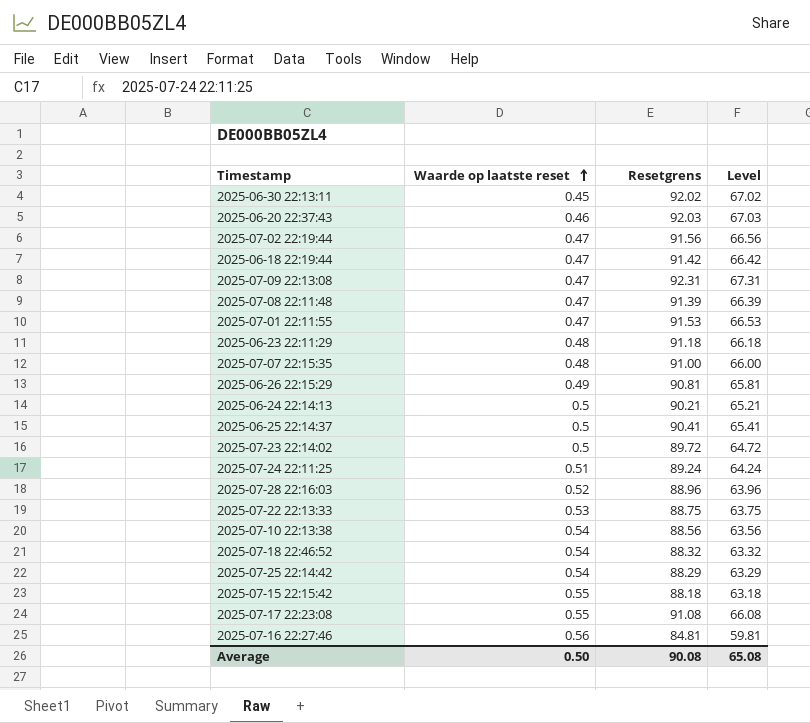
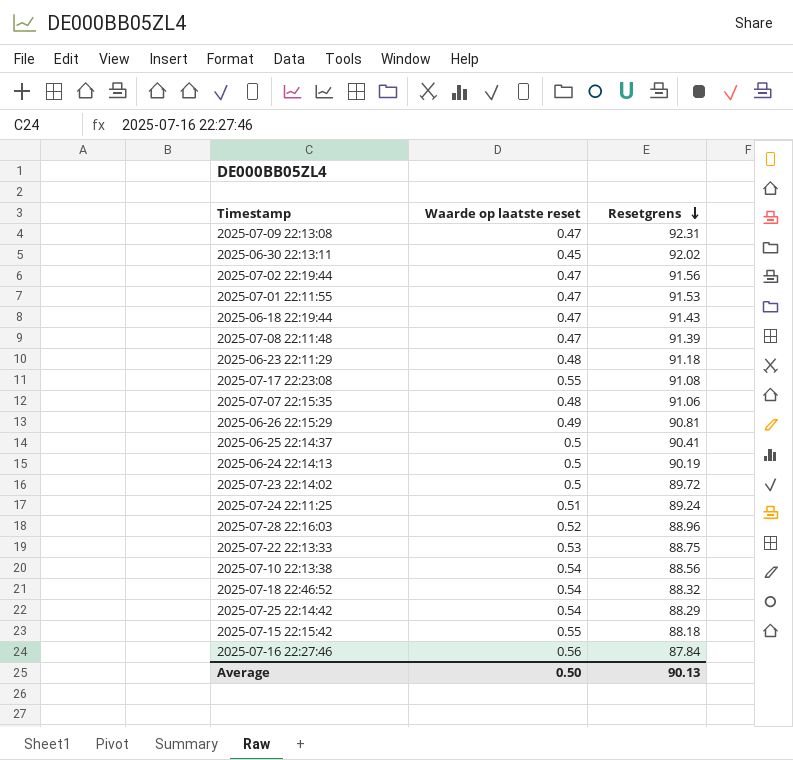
row order: Waarde op laatste reset ascending -> Resetgrens descending
column Level | formula: [Resetgrens] - 25 -> none
row 2025-06-20 22:37:43: 0.46 | 92.03 | 67.03 -> none
2025-06-18 22:19:44 | Resetgrens: 91.42 -> 91.43
2025-07-07 22:15:35 | Resetgrens: 91.00 -> 91.06
2025-06-24 22:14:13 | Resetgrens: 90.21 -> 90.19
2025-07-16 22:27:46 | Resetgrens: 84.81 -> 87.84
Average | Resetgrens: 90.08 -> 90.13

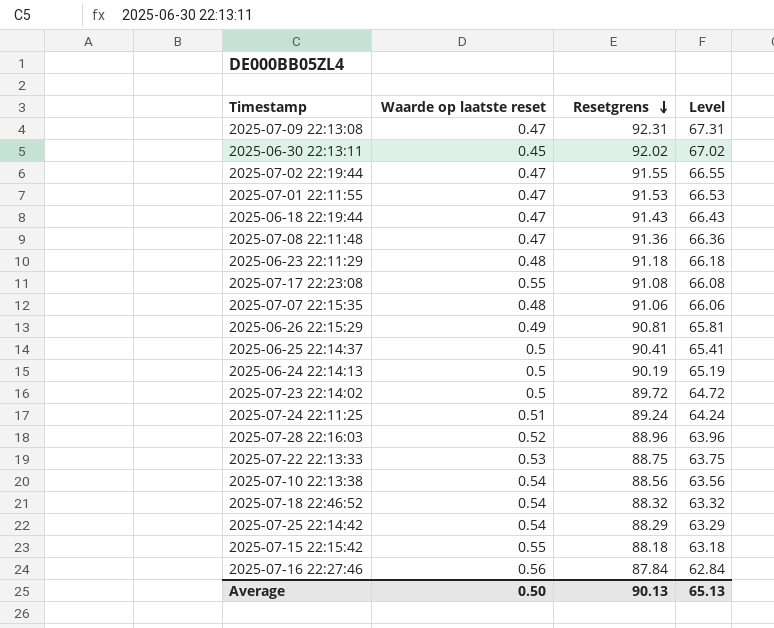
column Level | formula: none -> [Resetgrens] - 25
2025-07-02 22:19:44 | Resetgrens: 91.56 -> 91.55
2025-07-08 22:11:48 | Resetgrens: 91.39 -> 91.36

